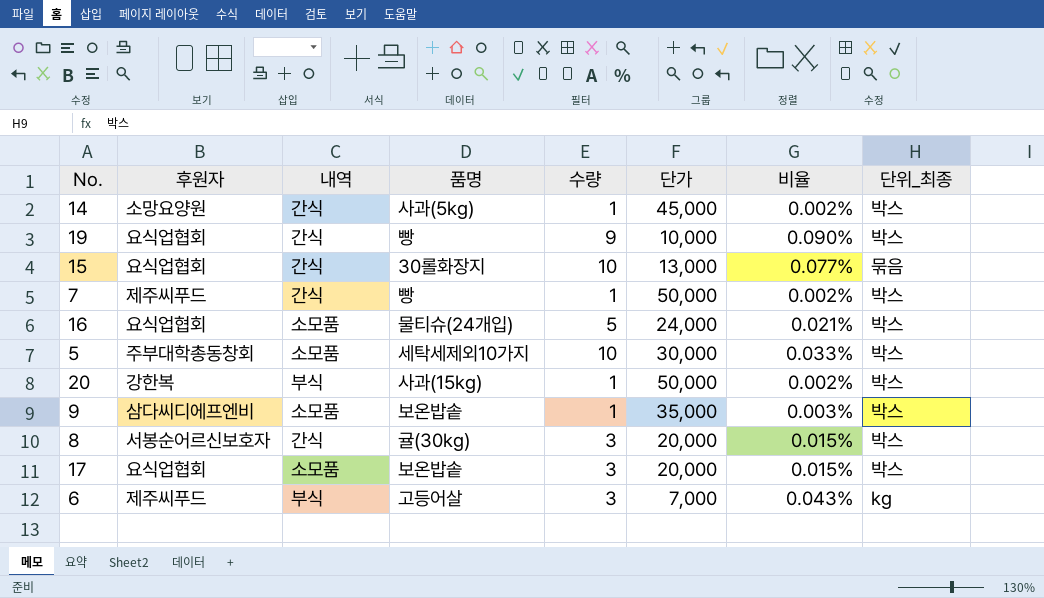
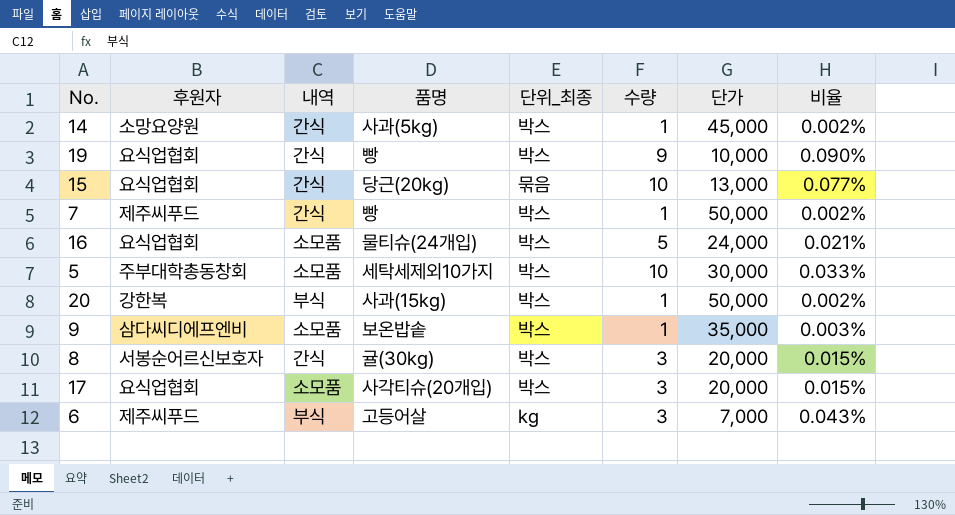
column 단위_최종 | position: 8 -> 5
15 | 품명: 30롤화장지 -> 당근(20kg)
17 | 품명: 보온밥솥 -> 사각티슈(20개입)

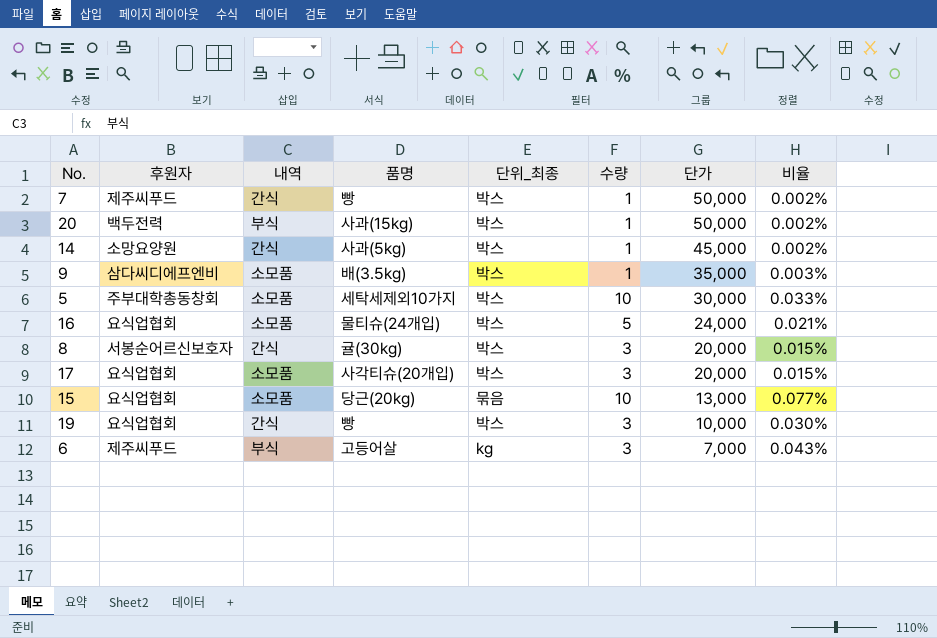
row order: none -> 단가 descending
20 | 후원자: 강한복 -> 백두전력
9 | 품명: 보온밥솥 -> 배(3.5kg)
15 | 내역: 간식 -> 소모품
19 | 수량: 9 -> 3
19 | 비율: 0.090% -> 0.030%

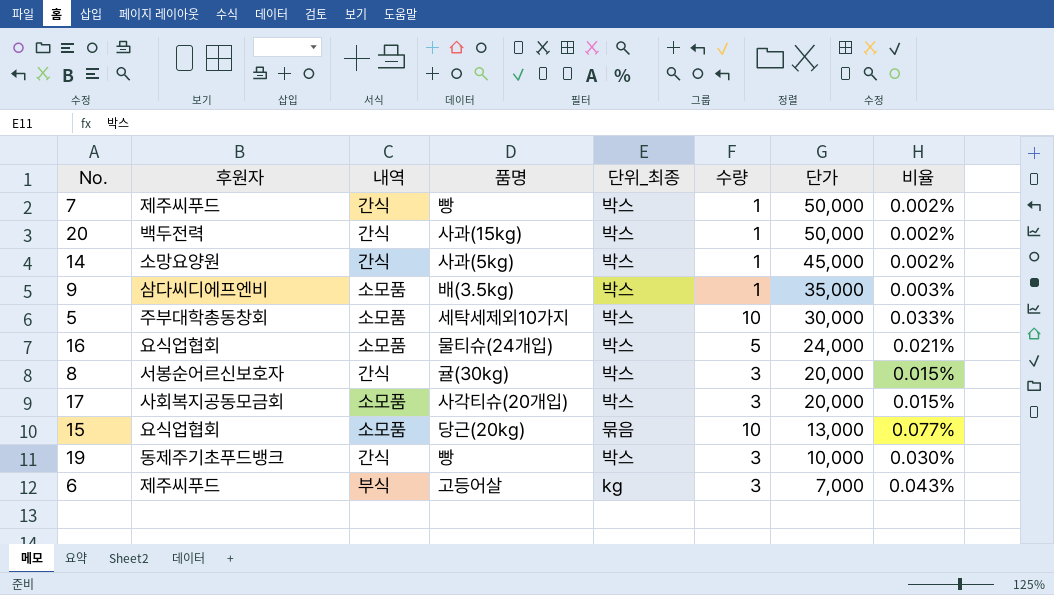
20 | 내역: 부식 -> 간식
17 | 후원자: 요식업협회 -> 사회복지공동모금회
19 | 후원자: 요식업협회 -> 동제주기초푸드뱅크

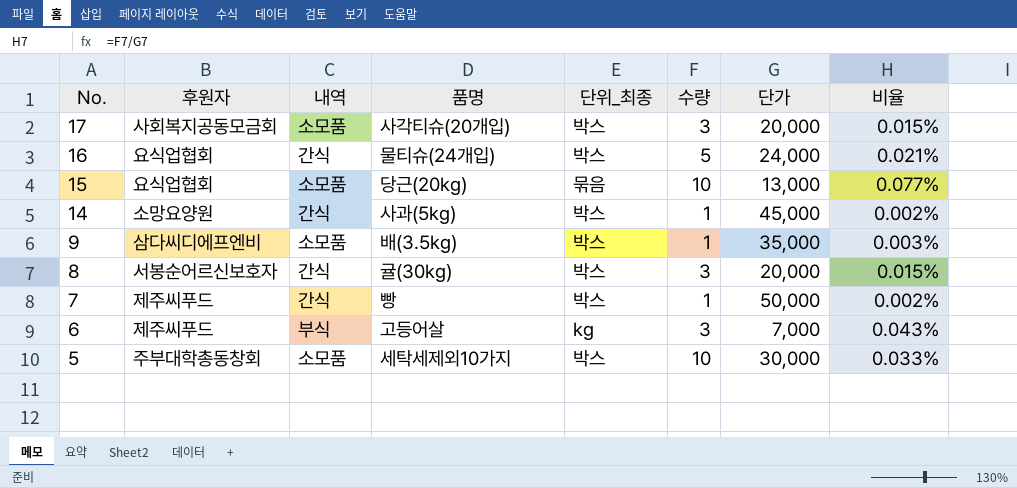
row order: 단가 descending -> No. descending
row 20: 백두전력 | 간식 | 사과(15kg) | 박스 | 1 | 50,000 | 0.002% -> none
row 19: 동제주기초푸드뱅크 | 간식 | 빵 | 박스 | 3 | 10,000 | 0.030% -> none
16 | 내역: 소모품 -> 간식

